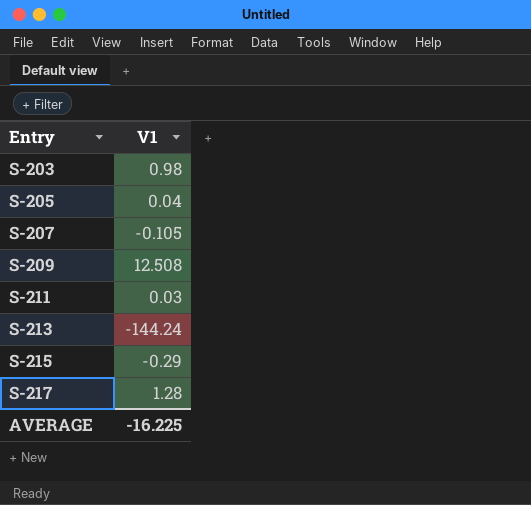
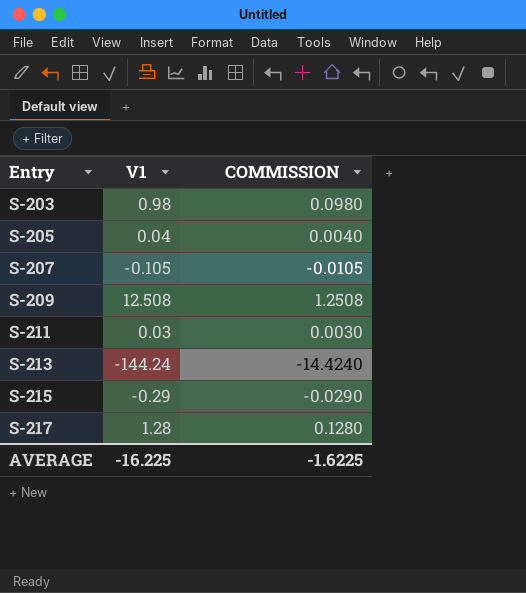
column COMMISSION | formula: none -> [V1] * 0.1

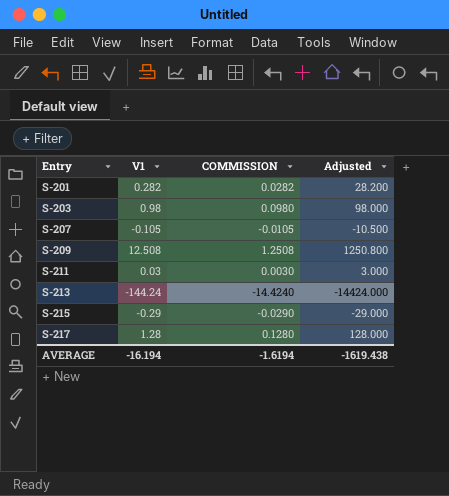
column Adjusted | formula: none -> [V1] * 100
row S-205: 0.04 | 0.0040 -> none
row S-201: none -> 0.282 | 0.0282 | 28.200
AVERAGE | V1: -16.225 -> -16.194
AVERAGE | COMMISSION: -1.6225 -> -1.6194

